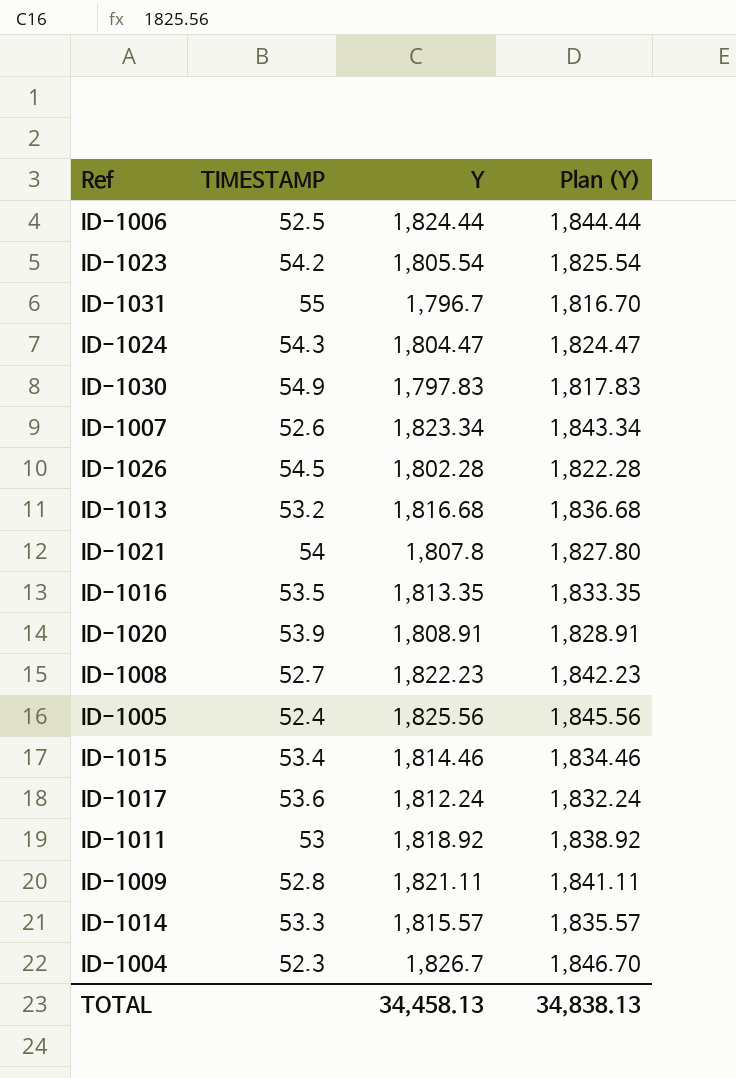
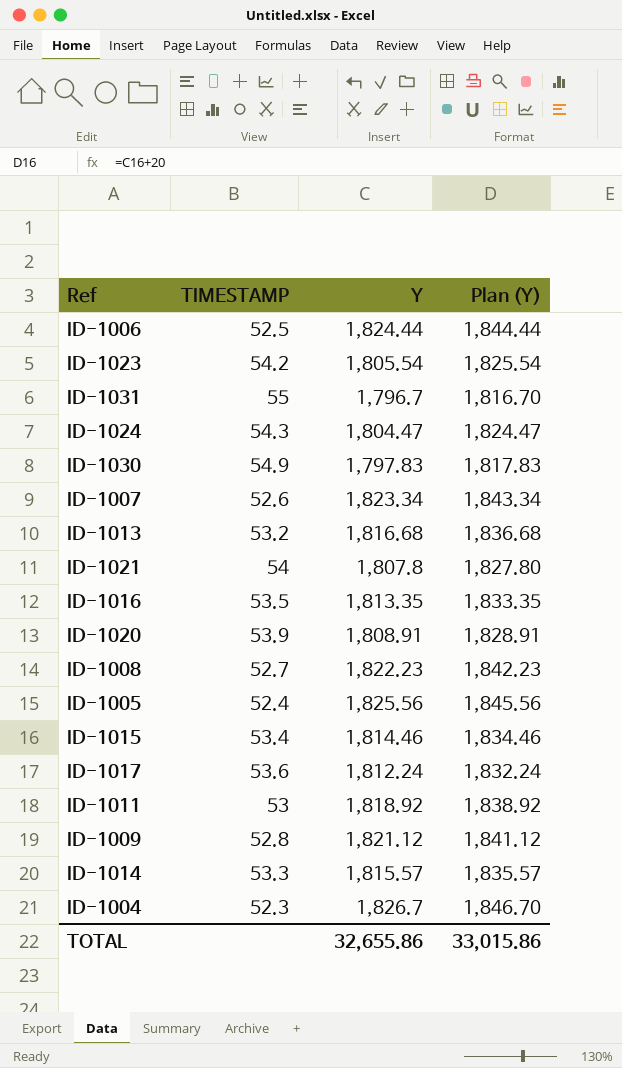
row ID-1026: 54.5 | 1,802.28 | 1,822.28 -> none
ID-1009 | Y: 1,821.11 -> 1,821.12
ID-1009 | Plan (Y): 1,841.11 -> 1,841.12
TOTAL | Y: 34,458.13 -> 32,655.86
TOTAL | Plan (Y): 34,838.13 -> 33,015.86

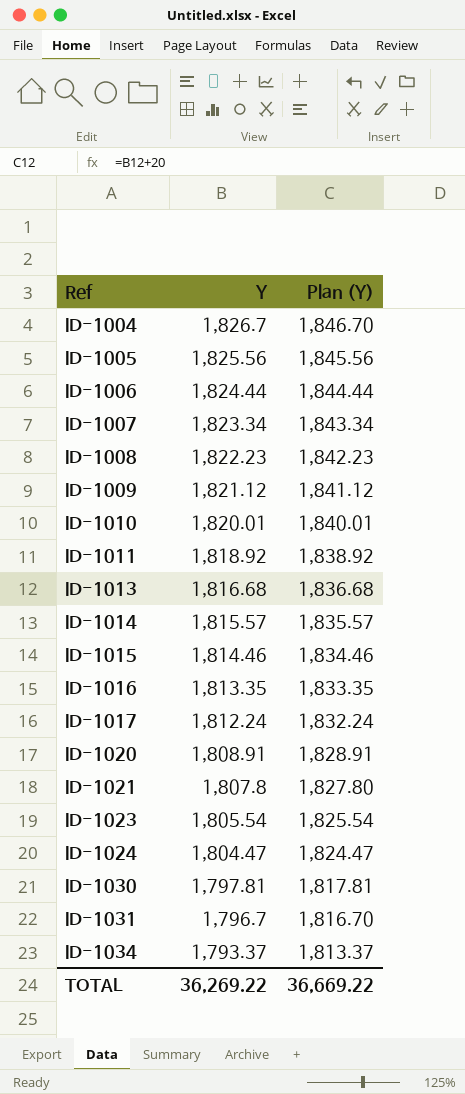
row order: none -> Ref ascending
column TIMESTAMP | position: 2 -> none
row ID-1010: none -> 1,820.01 | 1,840.01
ID-1030 | Y: 1,797.83 -> 1,797.81
ID-1030 | Plan (Y): 1,817.83 -> 1,817.81
row ID-1034: none -> 1,793.37 | 1,813.37
TOTAL | Y: 32,655.86 -> 36,269.22
TOTAL | Plan (Y): 33,015.86 -> 36,669.22

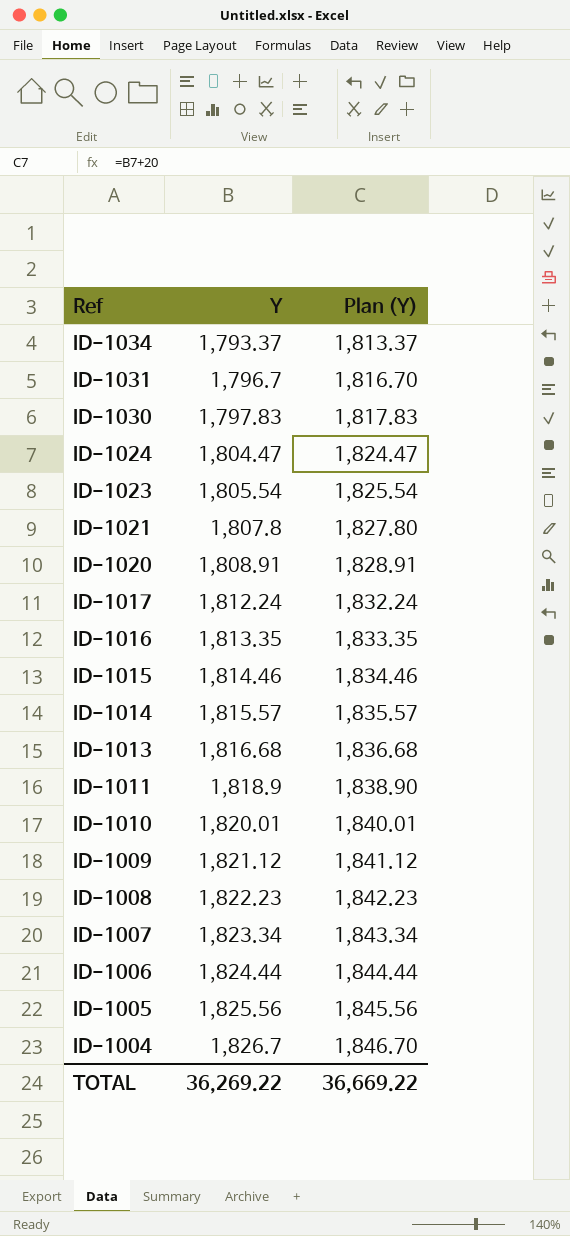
row order: Ref ascending -> Ref descending
ID-1030 | Y: 1,797.81 -> 1,797.83
ID-1030 | Plan (Y): 1,817.81 -> 1,817.83
ID-1011 | Y: 1,818.92 -> 1,818.9
ID-1011 | Plan (Y): 1,838.92 -> 1,838.90

